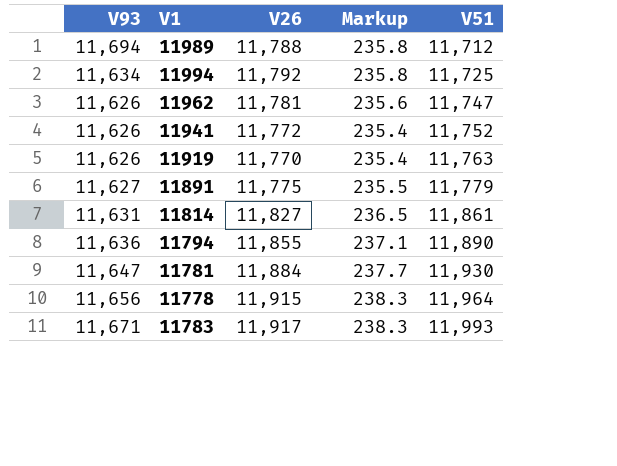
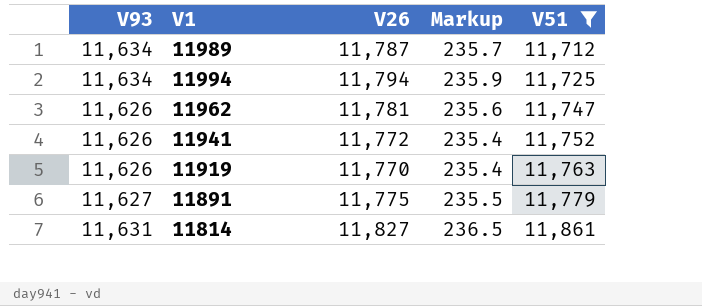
filter: none -> V51 <= 11,861
11989 | V93: 11,694 -> 11,634
11989 | V26: 11,788 -> 11,787
11989 | Markup: 235.8 -> 235.7
11994 | V26: 11,792 -> 11,794
11994 | Markup: 235.8 -> 235.9

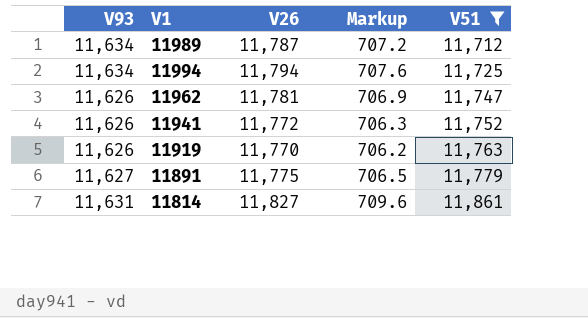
column Markup | formula: [V26] * 0.02 -> [V26] * 0.06

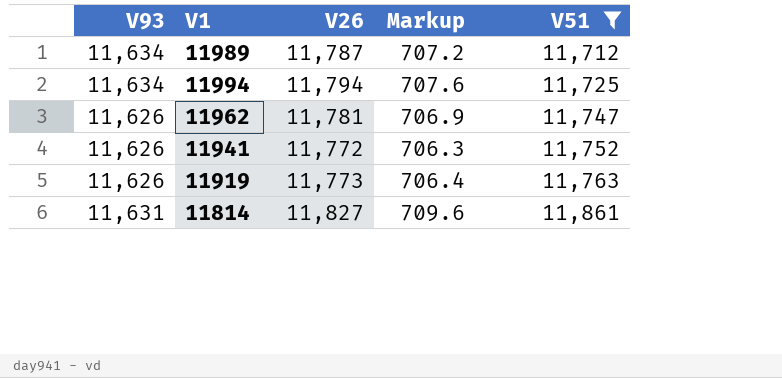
row 11891: 11,627 | 11,775 | 706.5 | 11,779 -> none
11919 | V26: 11,770 -> 11,773
11919 | Markup: 706.2 -> 706.4

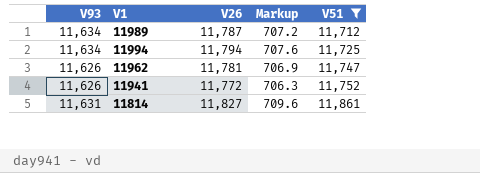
row 11919: 11,626 | 11,773 | 706.4 | 11,763 -> none

